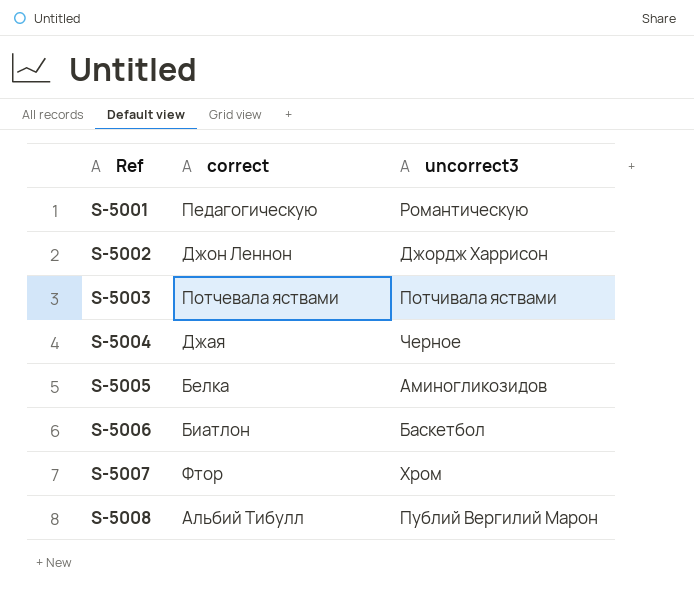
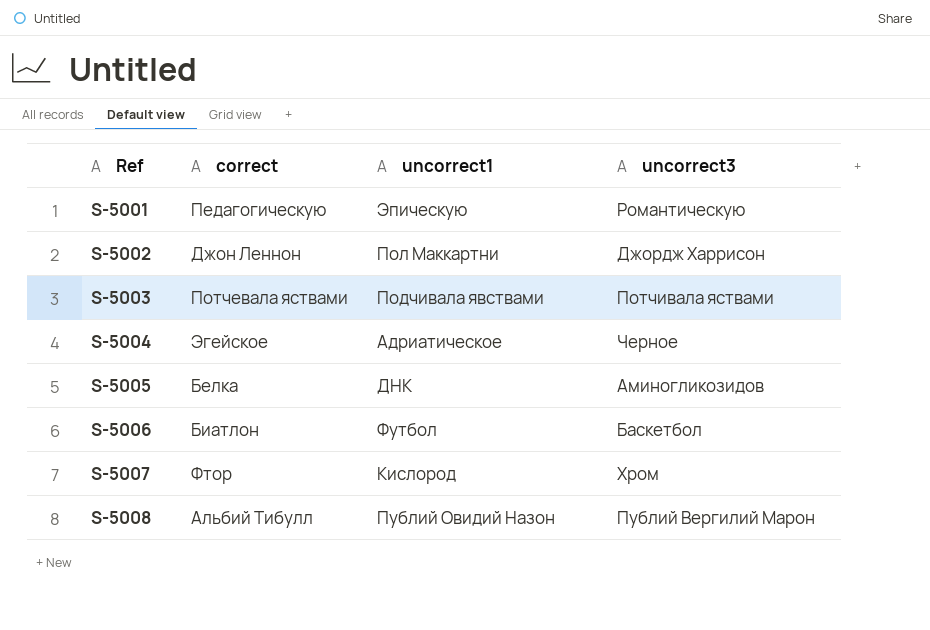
column uncorrect1 | position: none -> 3
S-5004 | correct: Джая -> Эгейское

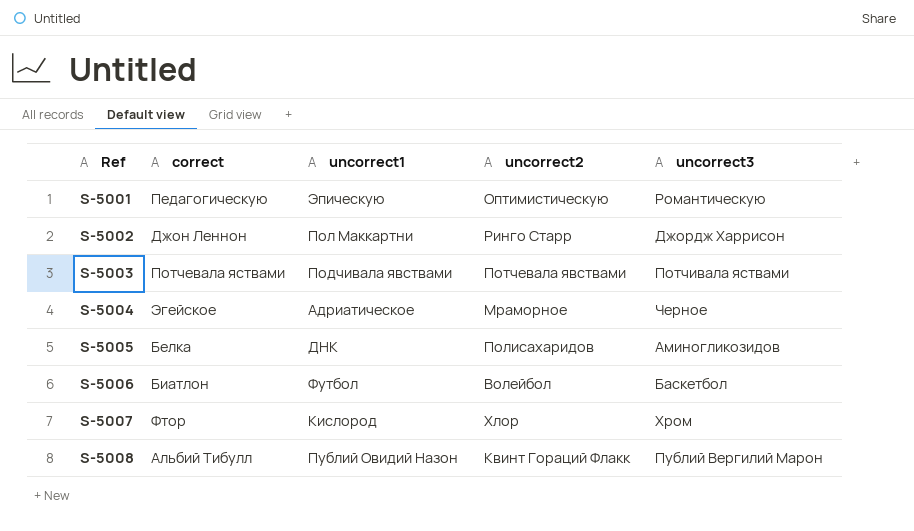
column uncorrect2 | position: none -> 4

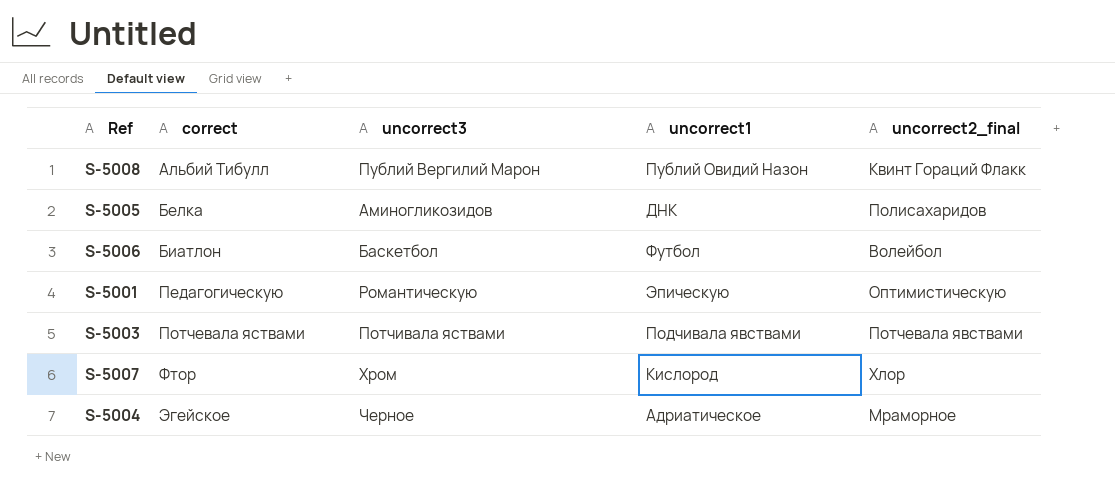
row order: Ref ascending -> correct ascending
column uncorrect3 | position: 5 -> 3
column name: uncorrect2 -> uncorrect2_final
row S-5002: Джон Леннон | Пол Маккартни | Ринго Старр | Джордж Харрисон -> none

